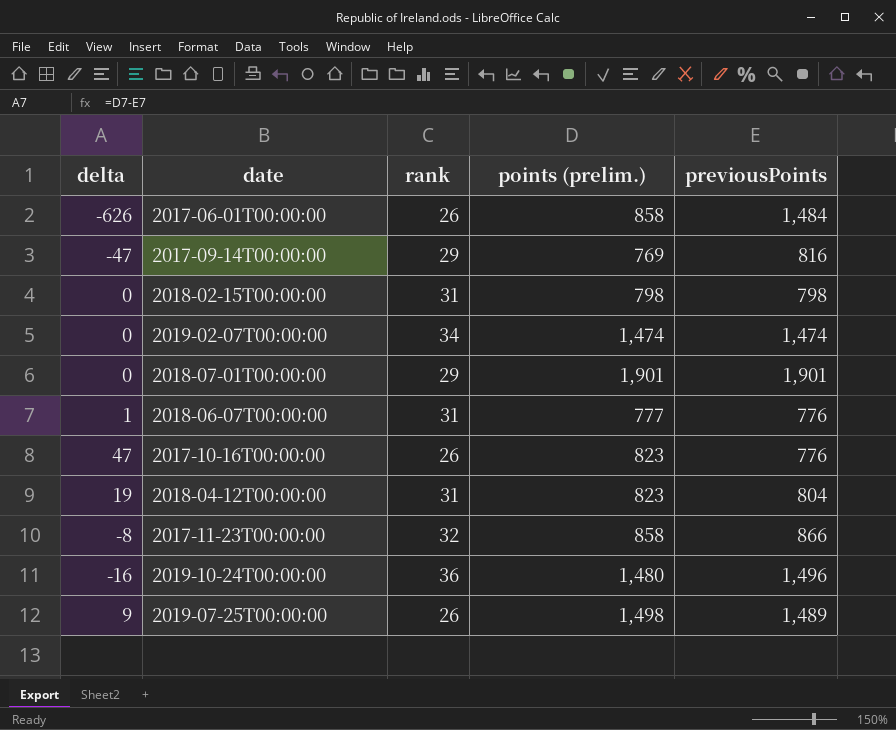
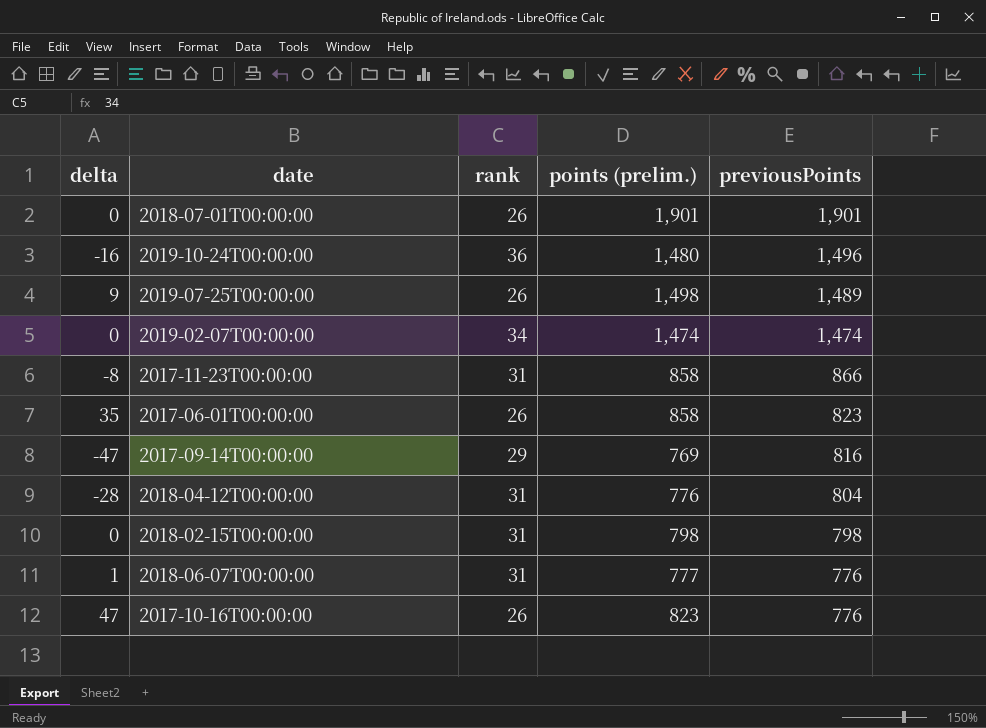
row order: none -> previousPoints descending
2018-07-01T00:00:00 | rank: 29 -> 26
2017-11-23T00:00:00 | rank: 32 -> 31
2017-06-01T00:00:00 | delta: -626 -> 35
2017-06-01T00:00:00 | previousPoints: 1,484 -> 823
2018-04-12T00:00:00 | delta: 19 -> -28
2018-04-12T00:00:00 | points (prelim.): 823 -> 776

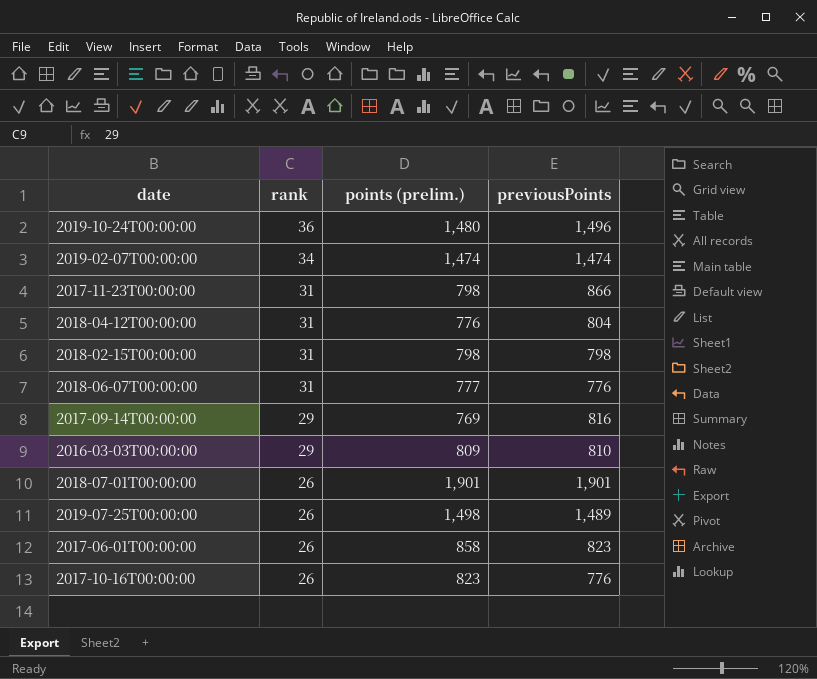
row order: previousPoints descending -> rank descending
column delta | formula: [points (prelim.)] - [previousPoints] -> none
2017-11-23T00:00:00 | points (prelim.): 858 -> 798
row 2016-03-03T00:00:00: none -> 29 | 809 | 810

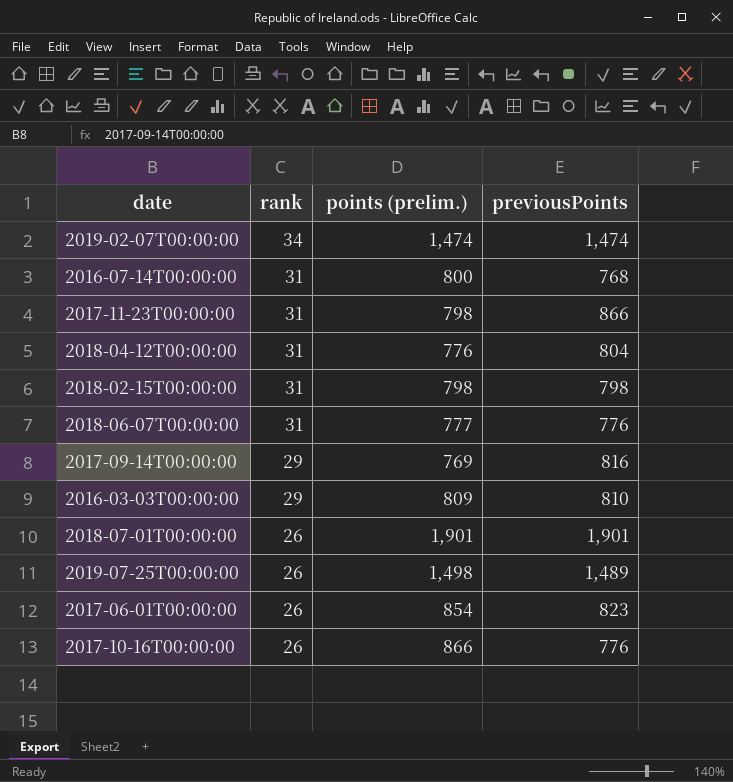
row 2019-10-24T00:00:00: 36 | 1,480 | 1,496 -> none
row 2016-07-14T00:00:00: none -> 31 | 800 | 768
2017-06-01T00:00:00 | points (prelim.): 858 -> 854
2017-10-16T00:00:00 | points (prelim.): 823 -> 866

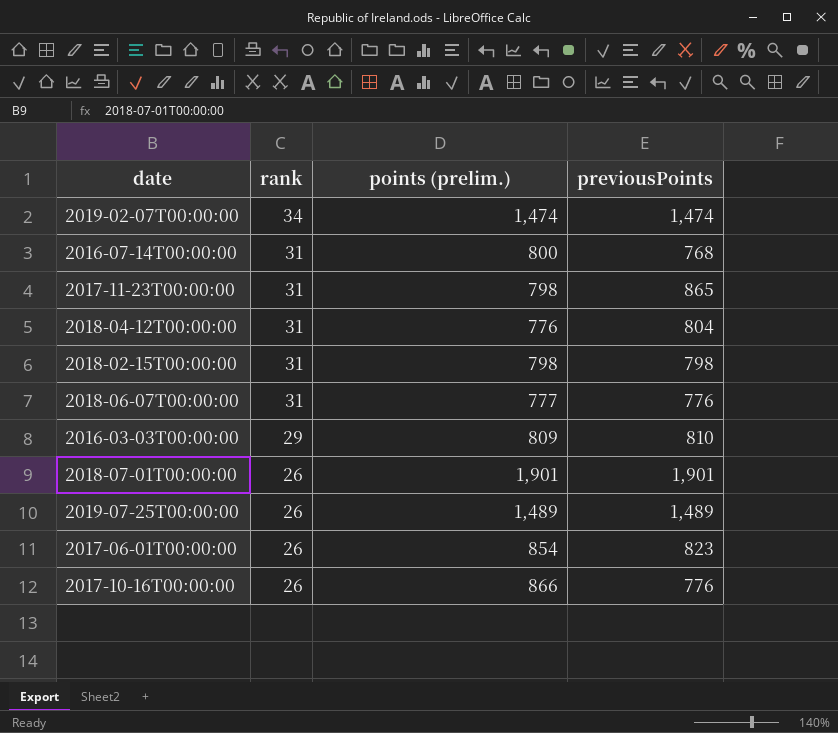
row 2017-09-14T00:00:00: 29 | 769 | 816 -> none
2017-11-23T00:00:00 | previousPoints: 866 -> 865
2019-07-25T00:00:00 | points (prelim.): 1,498 -> 1,489

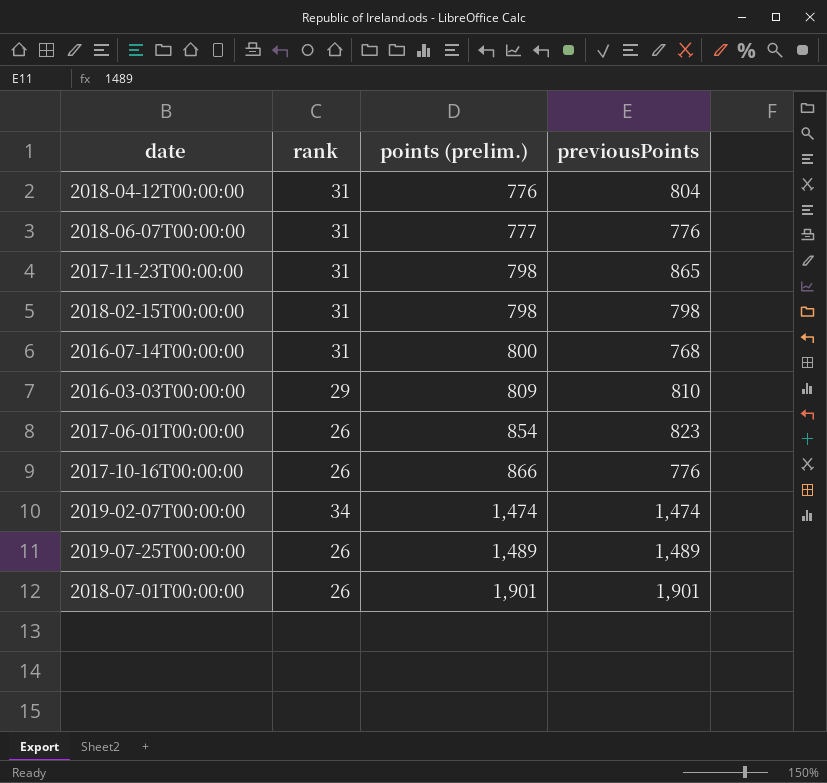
row order: rank descending -> points (prelim.) ascending

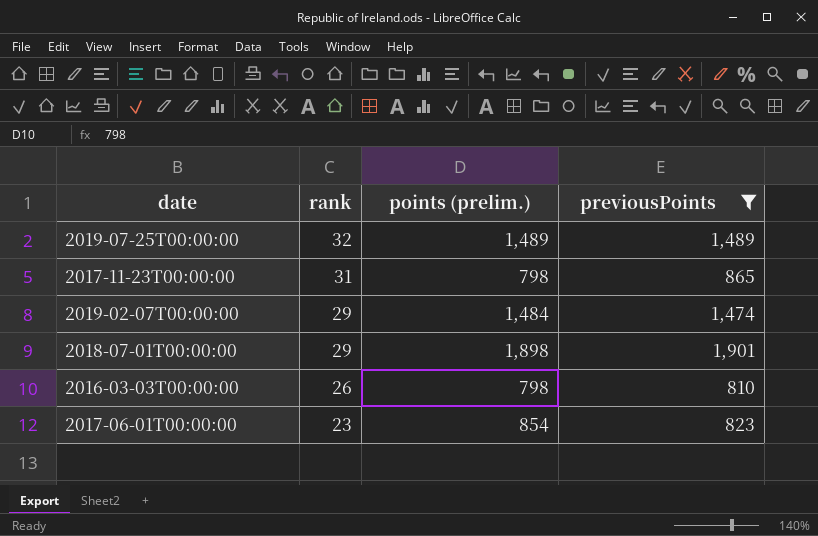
filter: none -> previousPoints >= 810
row order: points (prelim.) ascending -> rank descending
2019-07-25T00:00:00 | rank: 26 -> 32
2019-02-07T00:00:00 | rank: 34 -> 29
2019-02-07T00:00:00 | points (prelim.): 1,474 -> 1,484
2018-07-01T00:00:00 | rank: 26 -> 29
2018-07-01T00:00:00 | points (prelim.): 1,901 -> 1,898
2016-03-03T00:00:00 | rank: 29 -> 26
2016-03-03T00:00:00 | points (prelim.): 809 -> 798
2017-06-01T00:00:00 | rank: 26 -> 23

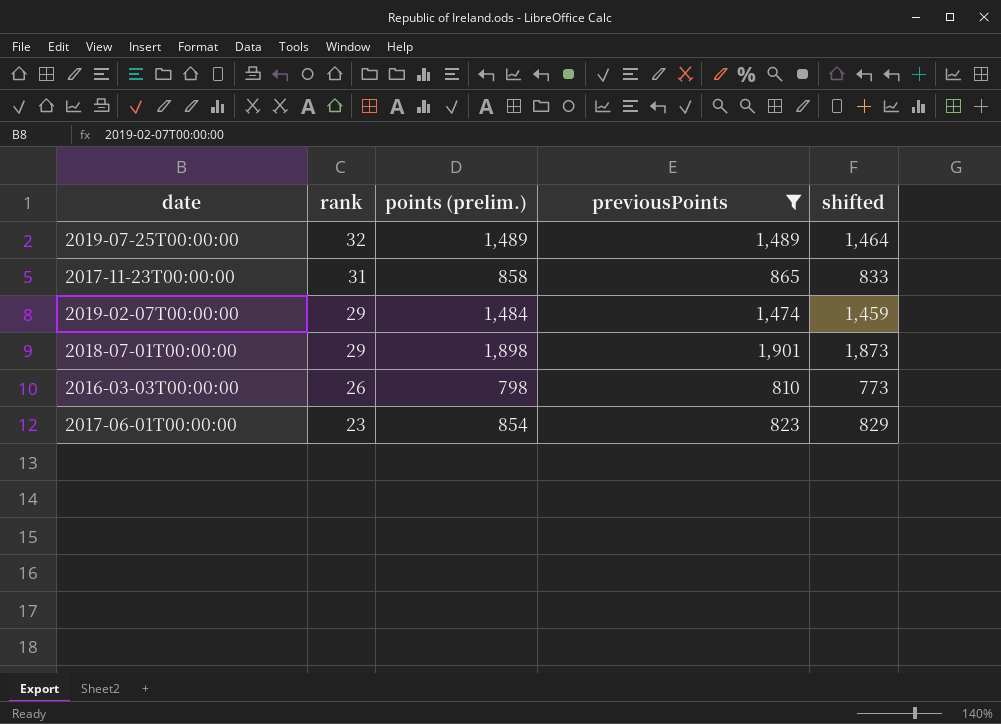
column shifted | formula: none -> [points (prelim.)] - 25
2017-11-23T00:00:00 | points (prelim.): 798 -> 858

